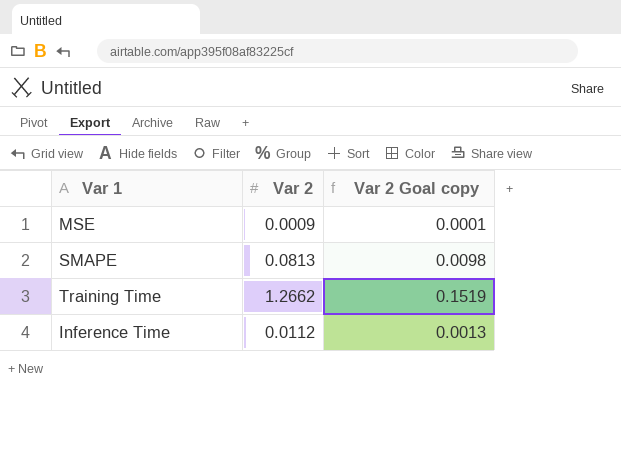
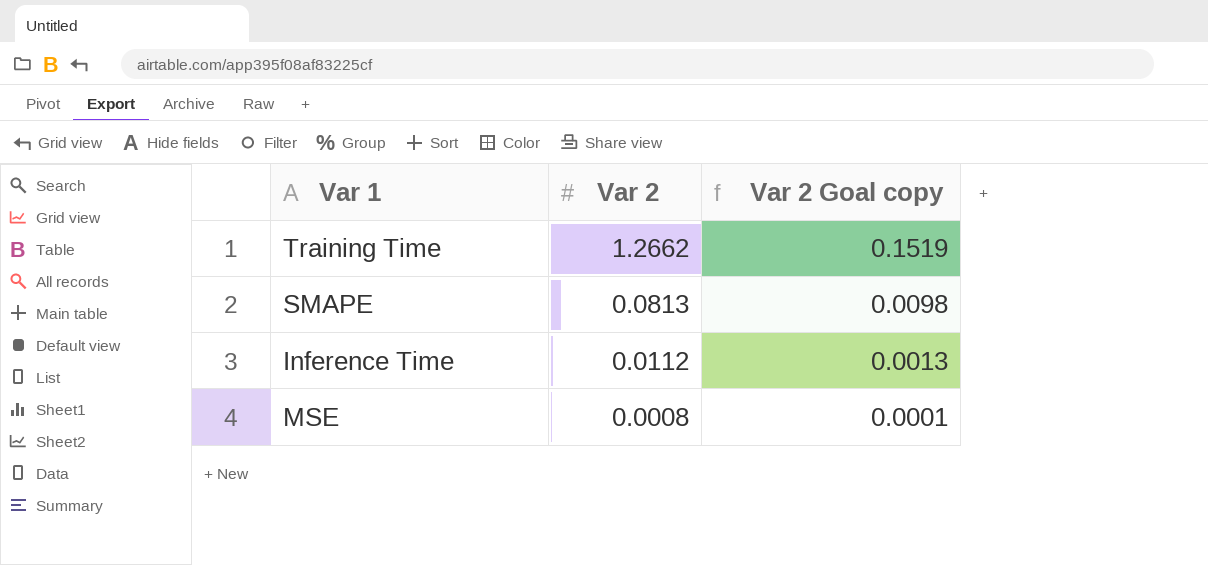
row order: none -> Var 2 descending
MSE | Var 2: 0.0009 -> 0.0008

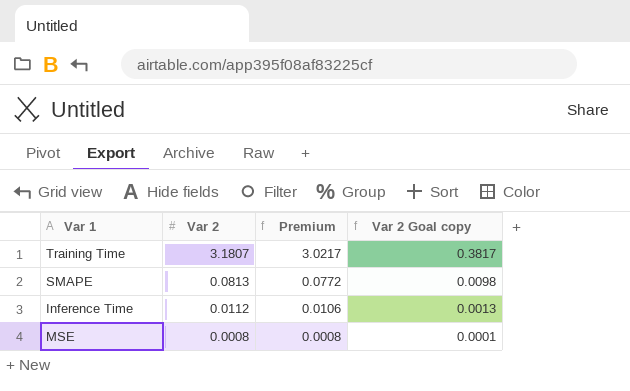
column Premium | formula: none -> [Var 2] * 0.95
Training Time | Var 2: 1.2662 -> 3.1807
Training Time | Var 2 Goal copy: 0.1519 -> 0.3817

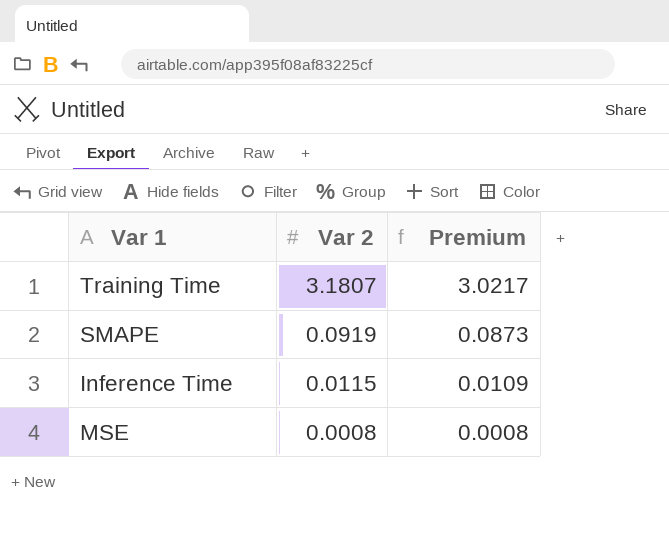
column Var 2 Goal copy | formula: [Var 2] * 0.12 -> none
SMAPE | Var 2: 0.0813 -> 0.0919
SMAPE | Premium: 0.0772 -> 0.0873
Inference Time | Var 2: 0.0112 -> 0.0115
Inference Time | Premium: 0.0106 -> 0.0109

